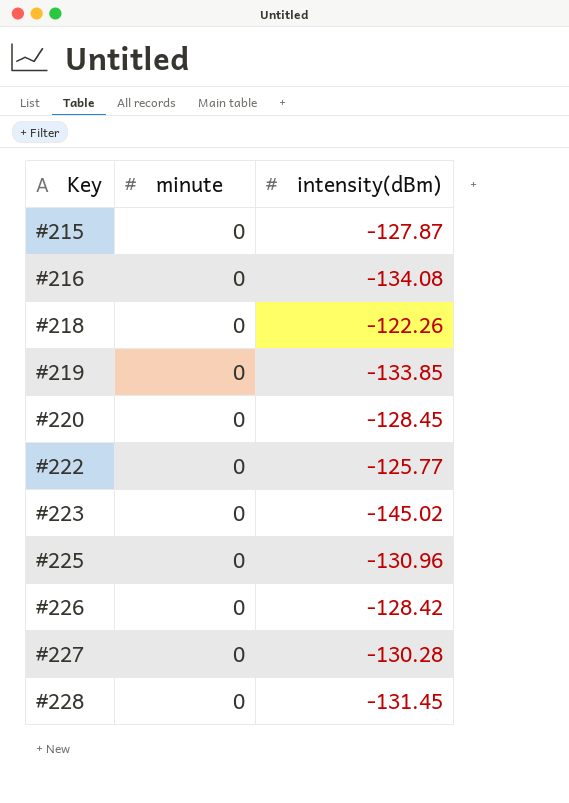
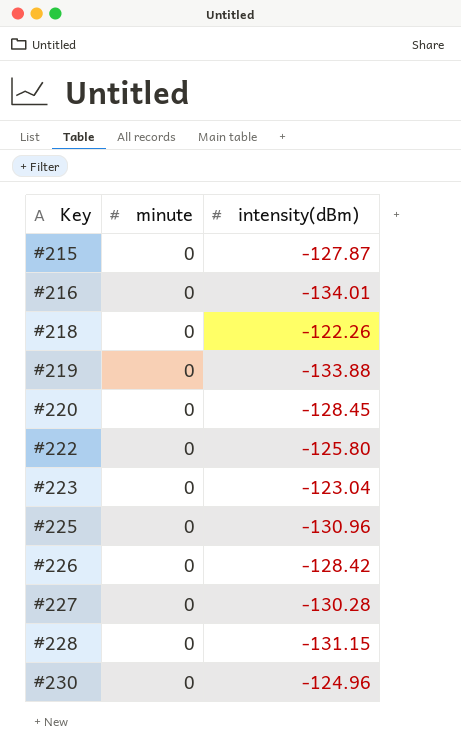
#216 | intensity(dBm): -134.08 -> -134.01
#219 | intensity(dBm): -133.85 -> -133.88
#222 | intensity(dBm): -125.77 -> -125.80
#223 | intensity(dBm): -145.02 -> -123.04
#228 | intensity(dBm): -131.45 -> -131.15
row #230: none -> 0 | -124.96

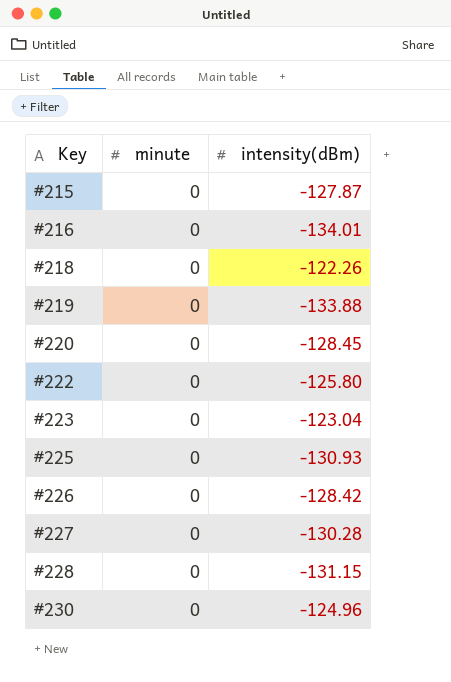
#225 | intensity(dBm): -130.96 -> -130.93

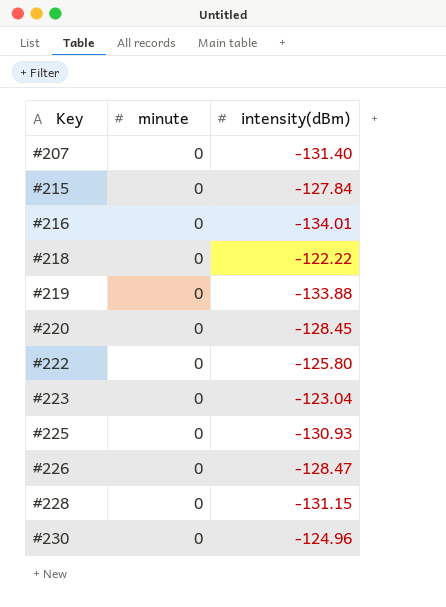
row #227: 0 | -130.28 -> none
row #207: none -> 0 | -131.40
#215 | intensity(dBm): -127.87 -> -127.84
#218 | intensity(dBm): -122.26 -> -122.22
#226 | intensity(dBm): -128.42 -> -128.47

